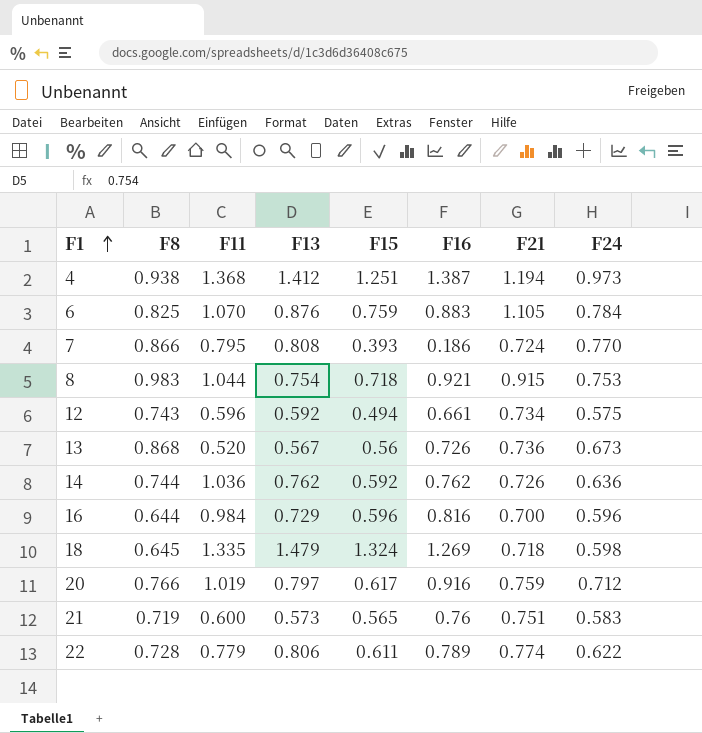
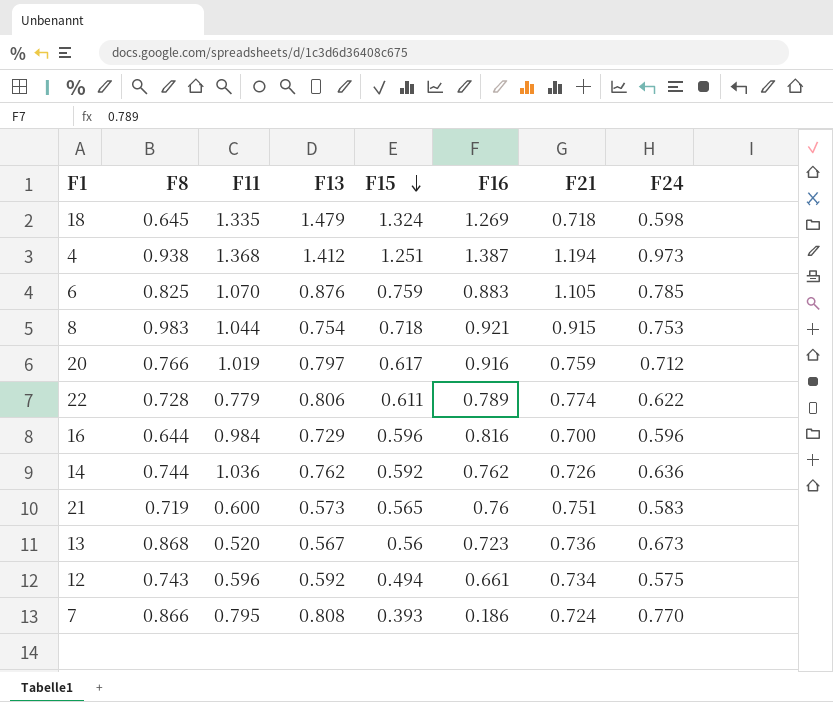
row order: F1 ascending -> F15 descending
6 | F24: 0.784 -> 0.785
13 | F16: 0.726 -> 0.723

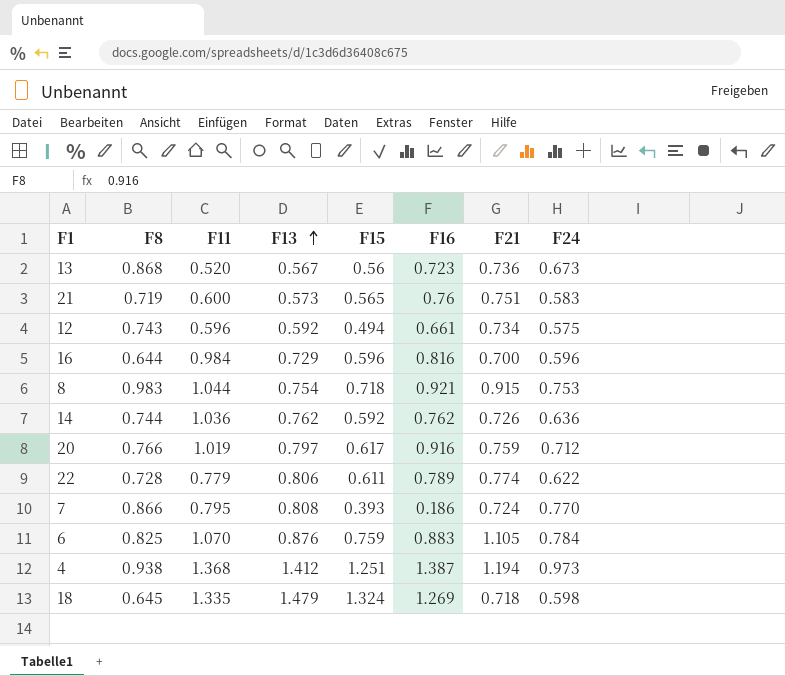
row order: F15 descending -> F13 ascending
6 | F24: 0.785 -> 0.784

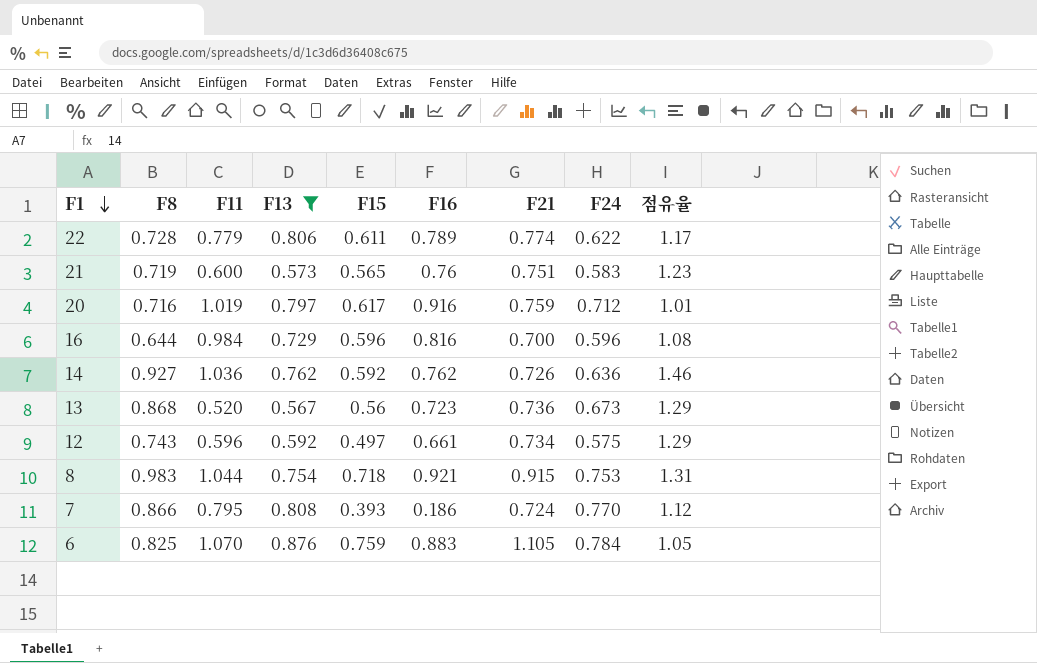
filter: none -> F13 <= 0.876
row order: F13 ascending -> F1 descending
column 점유율 | formula: none -> [F8] / [F24]
20 | F8: 0.766 -> 0.716
14 | F8: 0.744 -> 0.927
12 | F15: 0.494 -> 0.497

